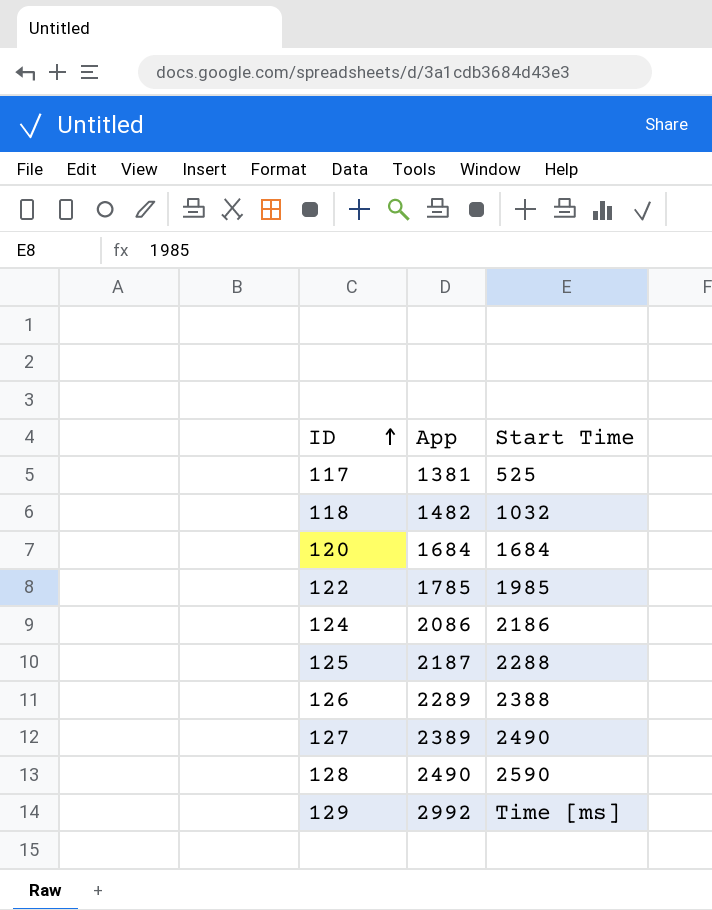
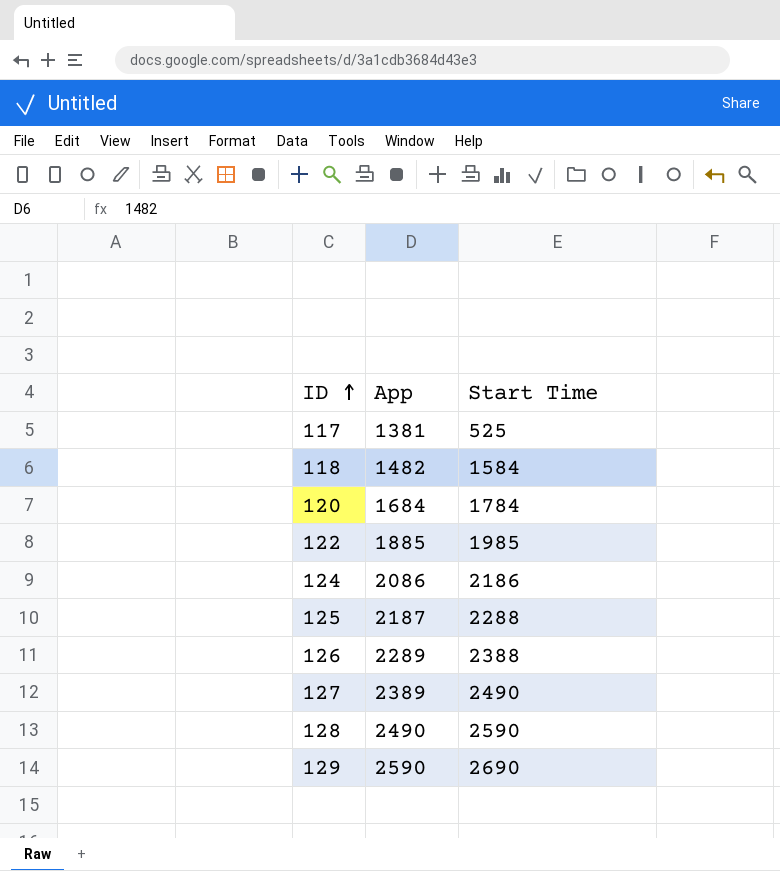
118 | Start Time: 1032 -> 1584
120 | Start Time: 1684 -> 1784
122 | App: 1785 -> 1885
129 | App: 2992 -> 2590
129 | Start Time: Time [ms] -> 2690

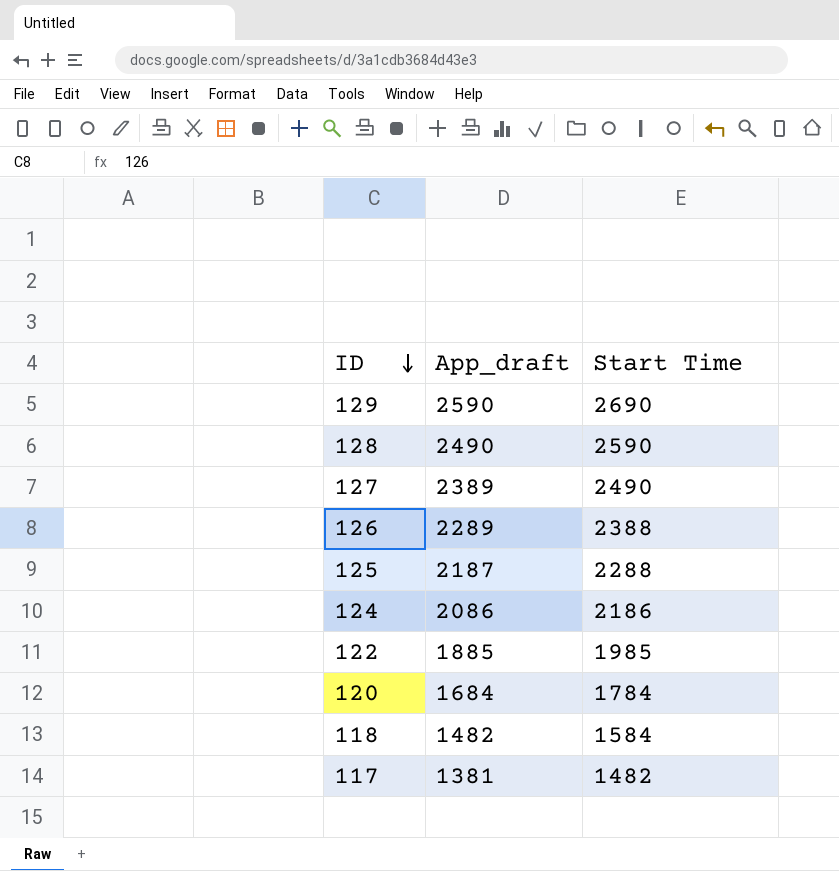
row order: ID ascending -> ID descending
column name: App -> App_draft
117 | Start Time: 525 -> 1482

